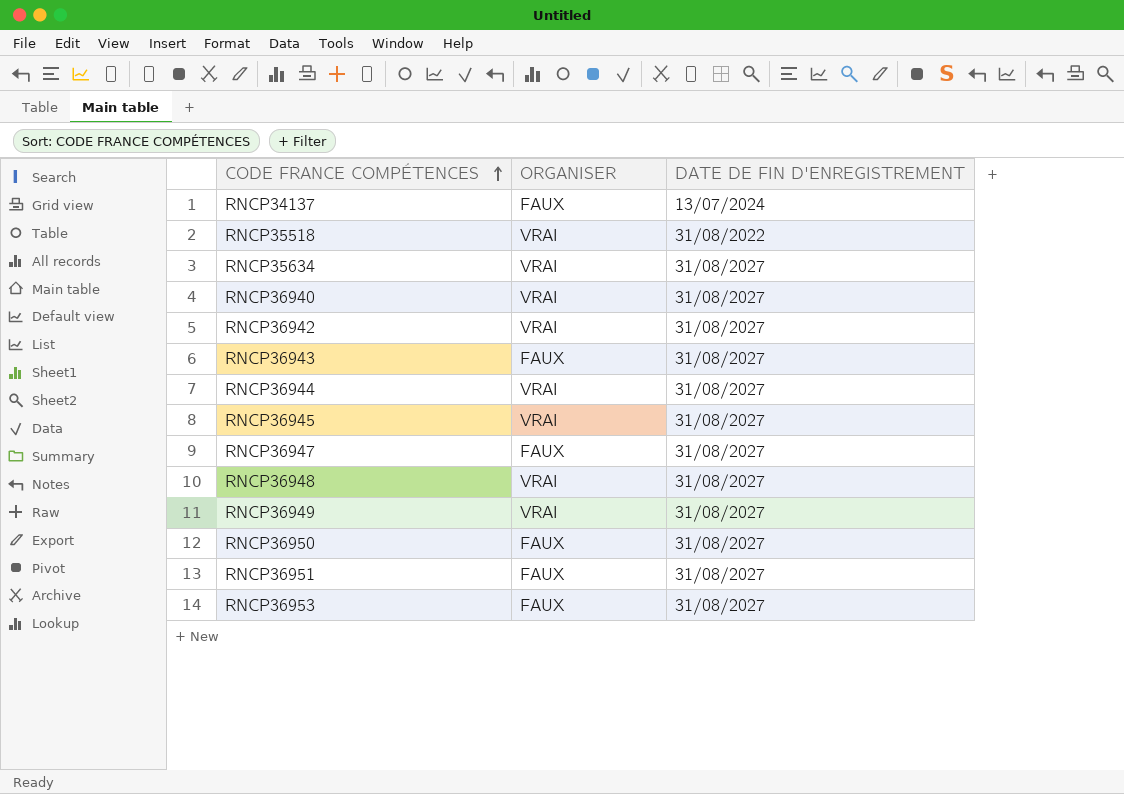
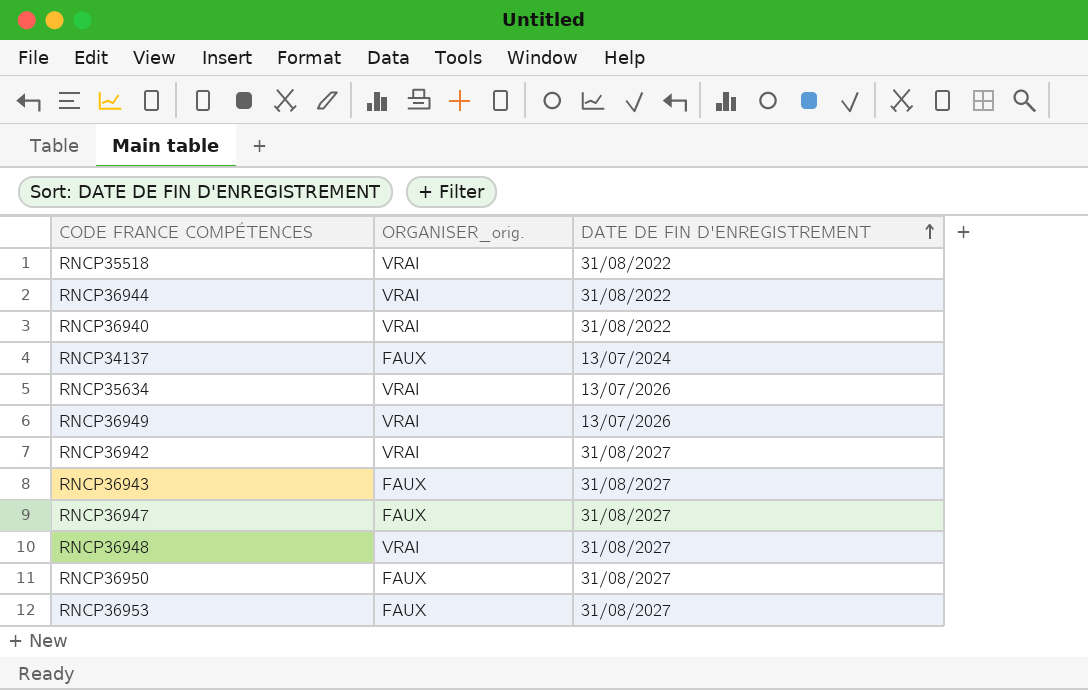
row order: CODE FRANCE COMPÉTENCES ascending -> DATE DE FIN D'ENREGISTREMENT ascending
column name: ORGANISER -> ORGANISER_orig.
row RNCP36945: VRAI | 31/08/2027 -> none
row RNCP36951: FAUX | 31/08/2027 -> none
RNCP36944 | DATE DE FIN D'ENREGISTREMENT: 31/08/2027 -> 31/08/2022
RNCP36940 | DATE DE FIN D'ENREGISTREMENT: 31/08/2027 -> 31/08/2022
RNCP35634 | DATE DE FIN D'ENREGISTREMENT: 31/08/2027 -> 13/07/2026
RNCP36949 | DATE DE FIN D'ENREGISTREMENT: 31/08/2027 -> 13/07/2026

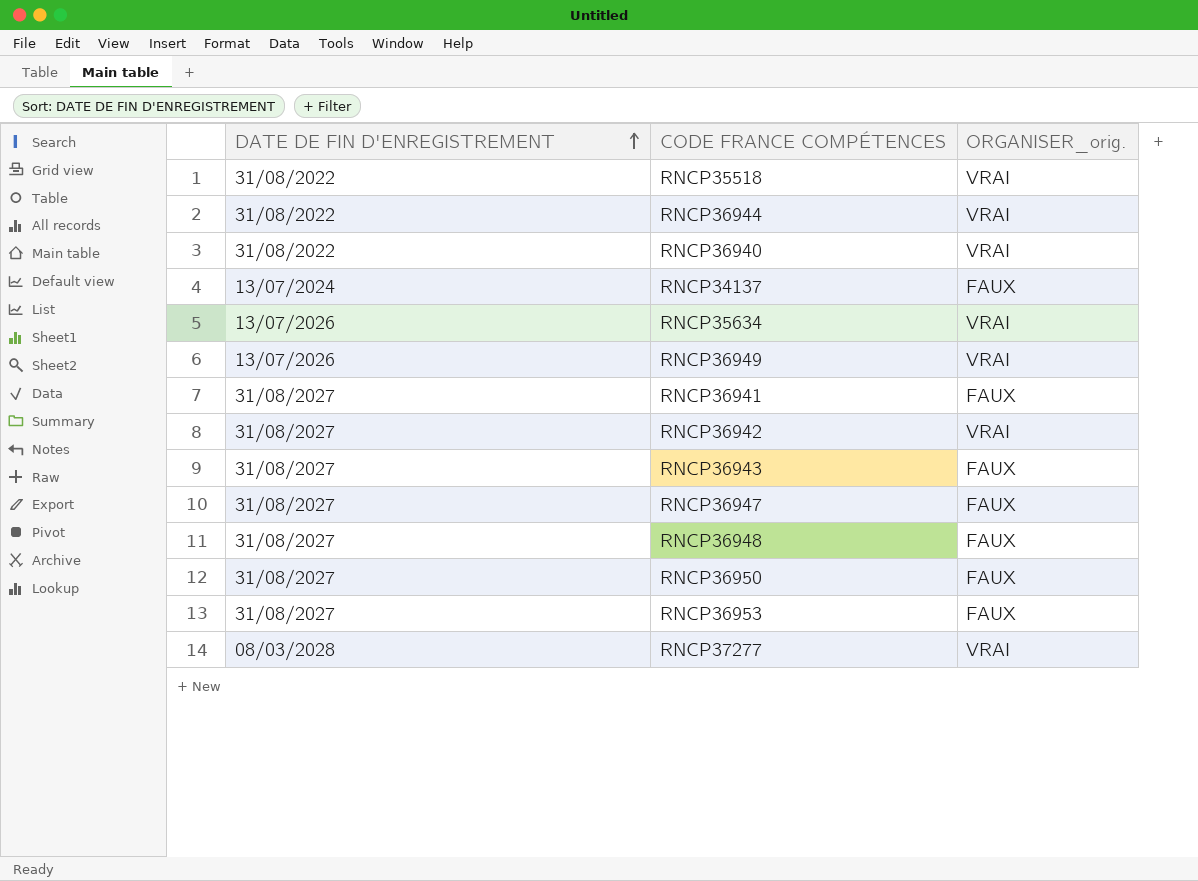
column DATE DE FIN D'ENREGISTREMENT | position: 3 -> 1
row RNCP36941: none -> 31/08/2027 | FAUX
RNCP36948 | ORGANISER_orig.: VRAI -> FAUX
row RNCP37277: none -> 08/03/2028 | VRAI

